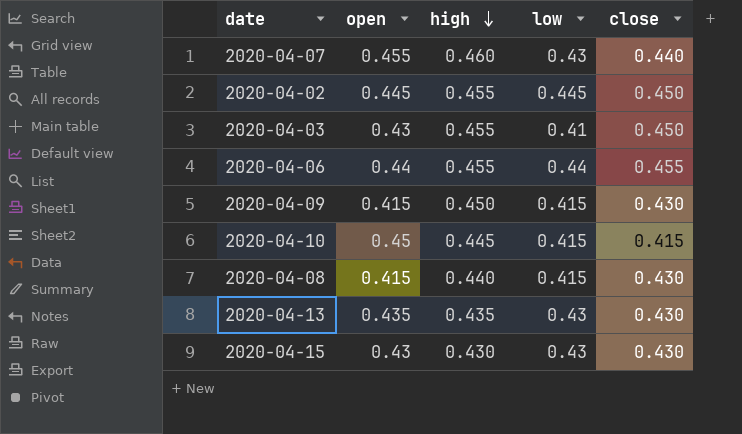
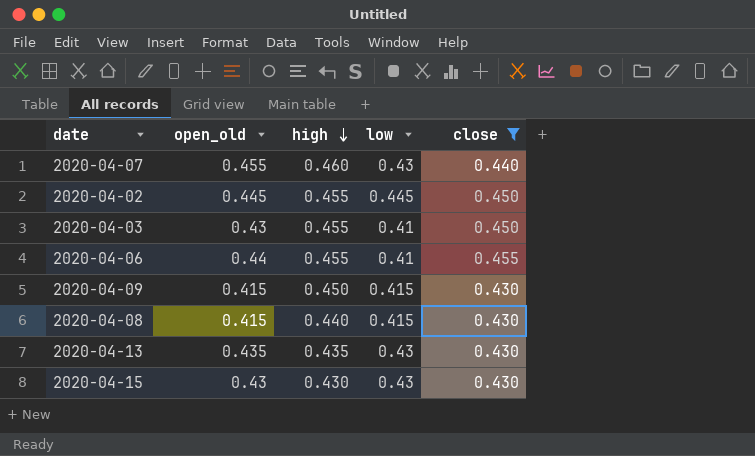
filter: none -> close != 0.415
column name: open -> open_old
2020-04-06 | low: 0.44 -> 0.41

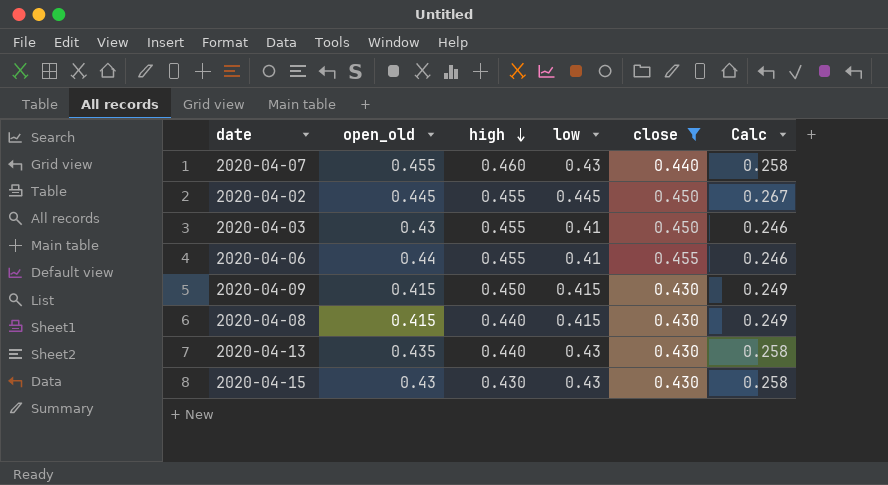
column Calc | formula: none -> [low] * 0.6
2020-04-13 | high: 0.435 -> 0.440

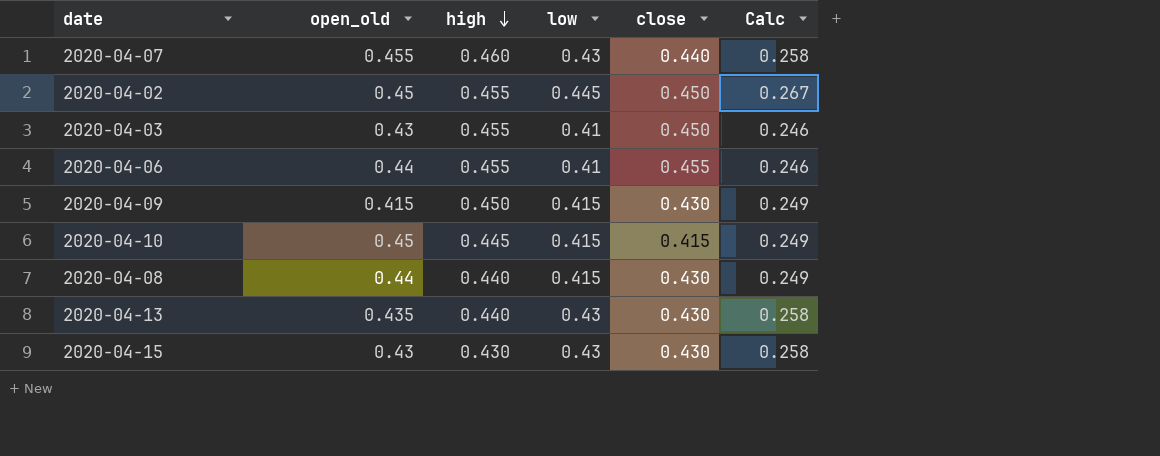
filter: close != 0.415 -> none
2020-04-02 | open_old: 0.445 -> 0.45
2020-04-08 | open_old: 0.415 -> 0.44

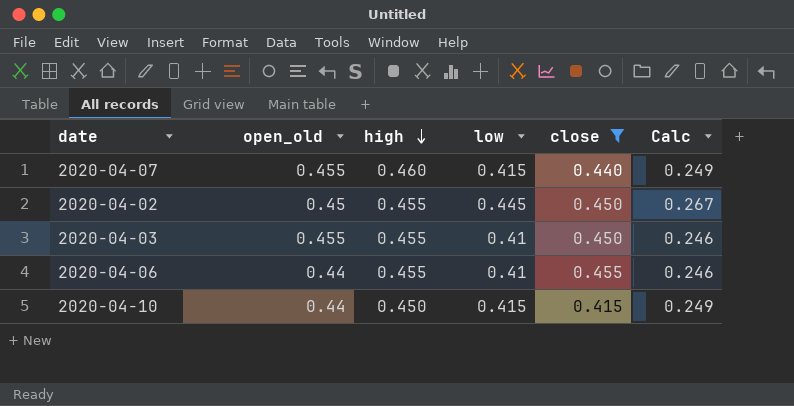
filter: none -> close != 0.430
2020-04-07 | low: 0.43 -> 0.415
2020-04-07 | Calc: 0.258 -> 0.249
2020-04-03 | open_old: 0.43 -> 0.455
2020-04-10 | open_old: 0.45 -> 0.44
2020-04-10 | high: 0.445 -> 0.450

